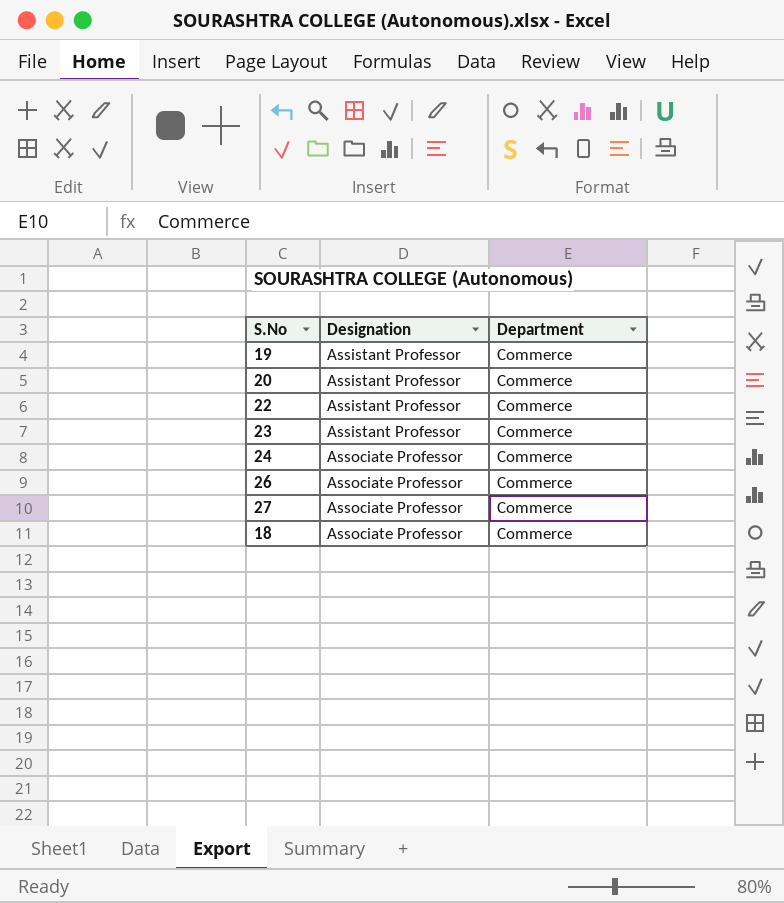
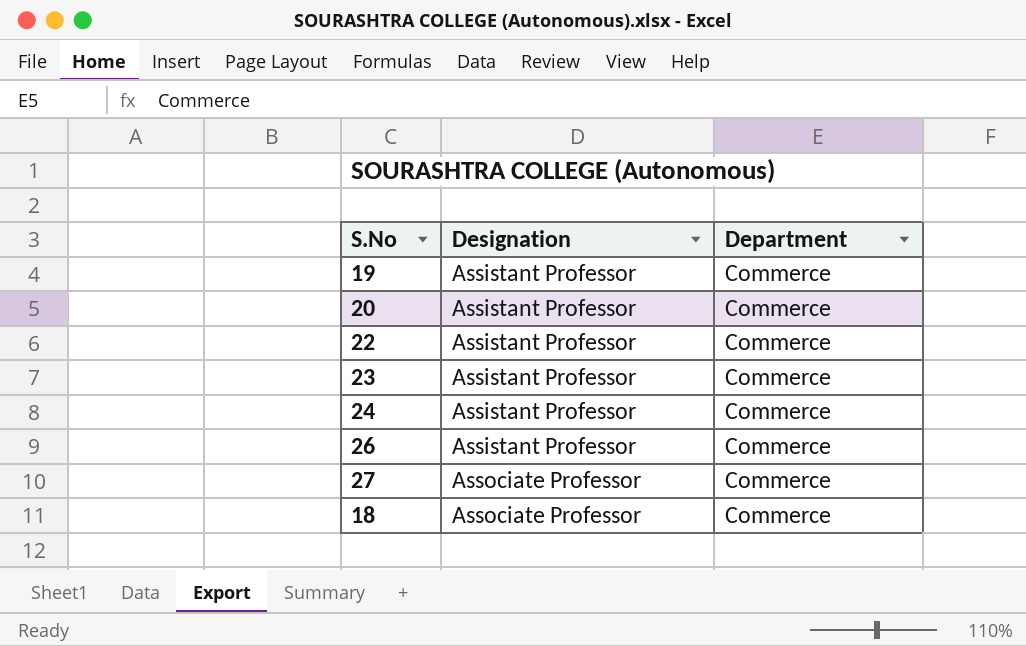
24 | Designation: Associate Professor -> Assistant Professor
26 | Designation: Associate Professor -> Assistant Professor

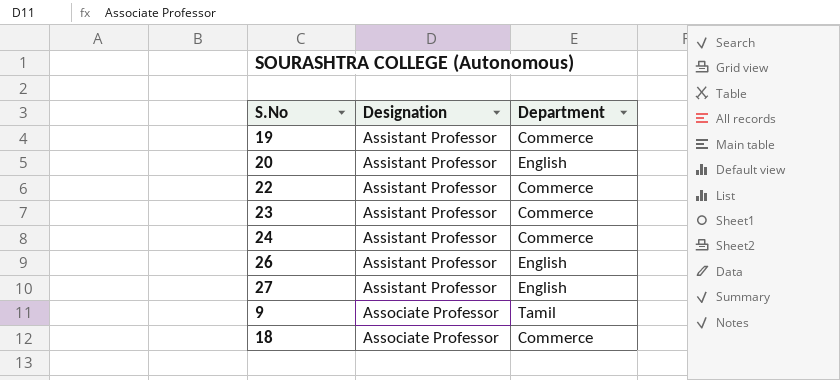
20 | Department: Commerce -> English
26 | Department: Commerce -> English
27 | Designation: Associate Professor -> Assistant Professor
27 | Department: Commerce -> English
row 9: none -> Associate Professor | Tamil

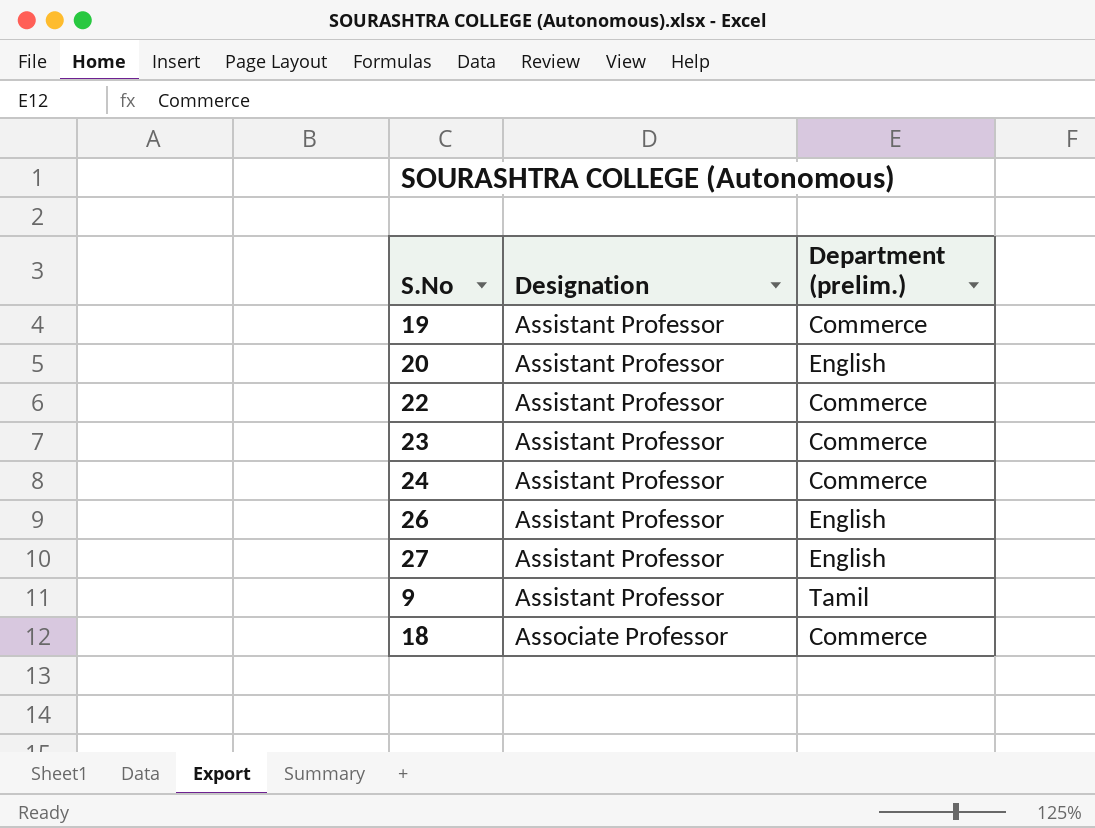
column name: Department -> Department (prelim.)
9 | Designation: Associate Professor -> Assistant Professor

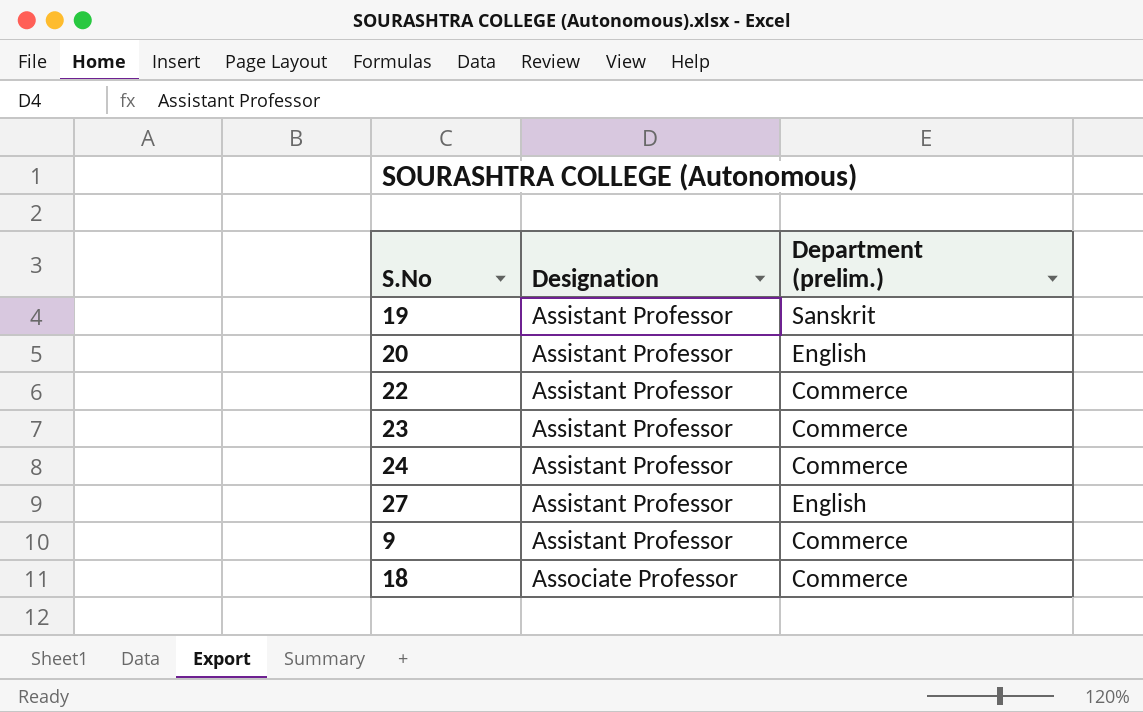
row 26: Assistant Professor | English -> none
19 | Department (prelim.): Commerce -> Sanskrit
9 | Department (prelim.): Tamil -> Commerce

